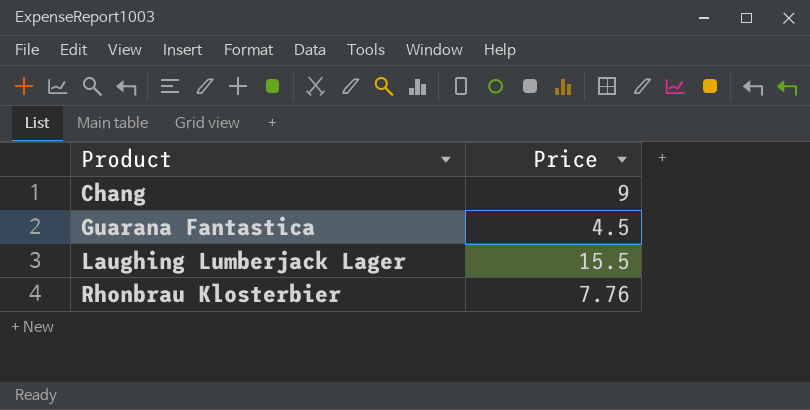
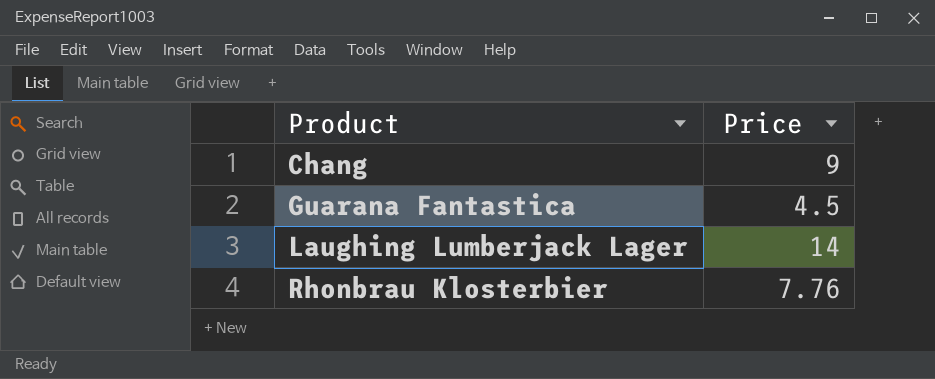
Laughing Lumberjack Lager | Price: 15.5 -> 14

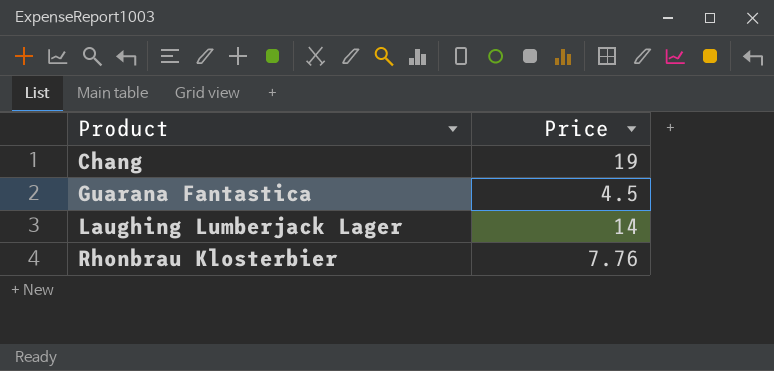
Chang | Price: 9 -> 19

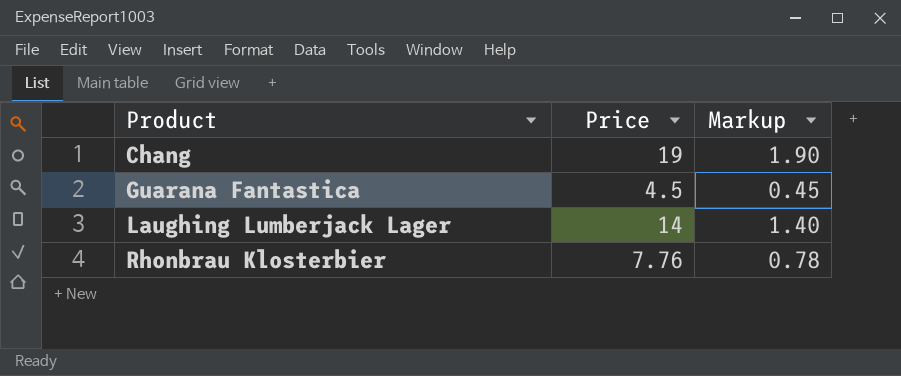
column Markup | formula: none -> [Price] * 0.1

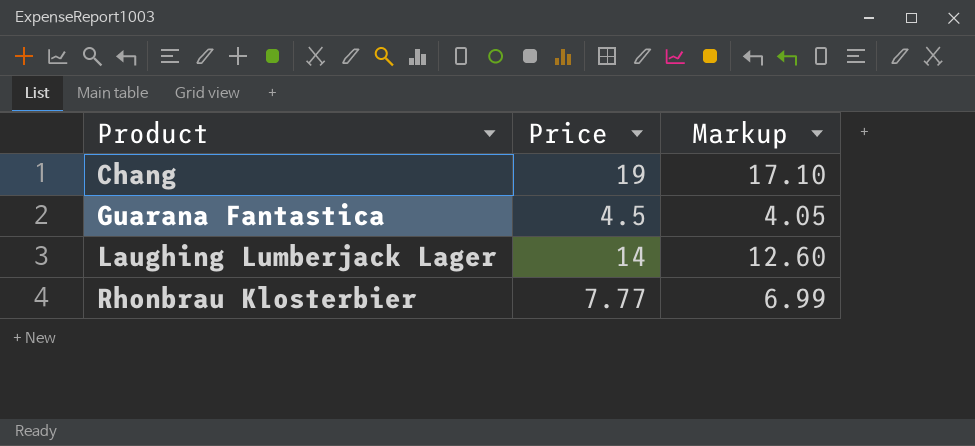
column Markup | formula: [Price] * 0.1 -> [Price] * 0.9
Rhonbrau Klosterbier | Price: 7.76 -> 7.77

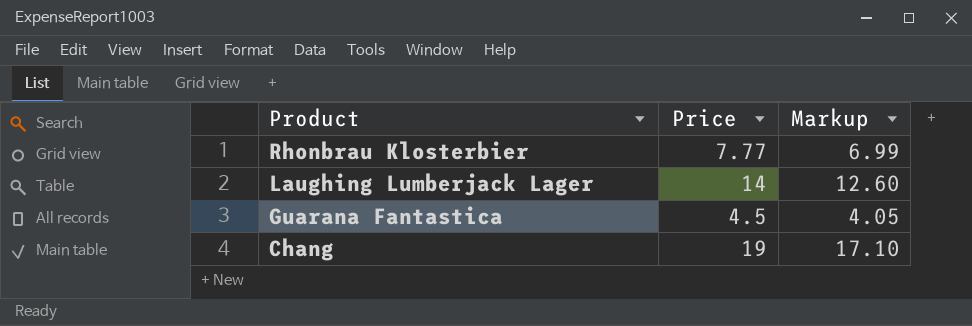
row order: Product ascending -> Product descending

